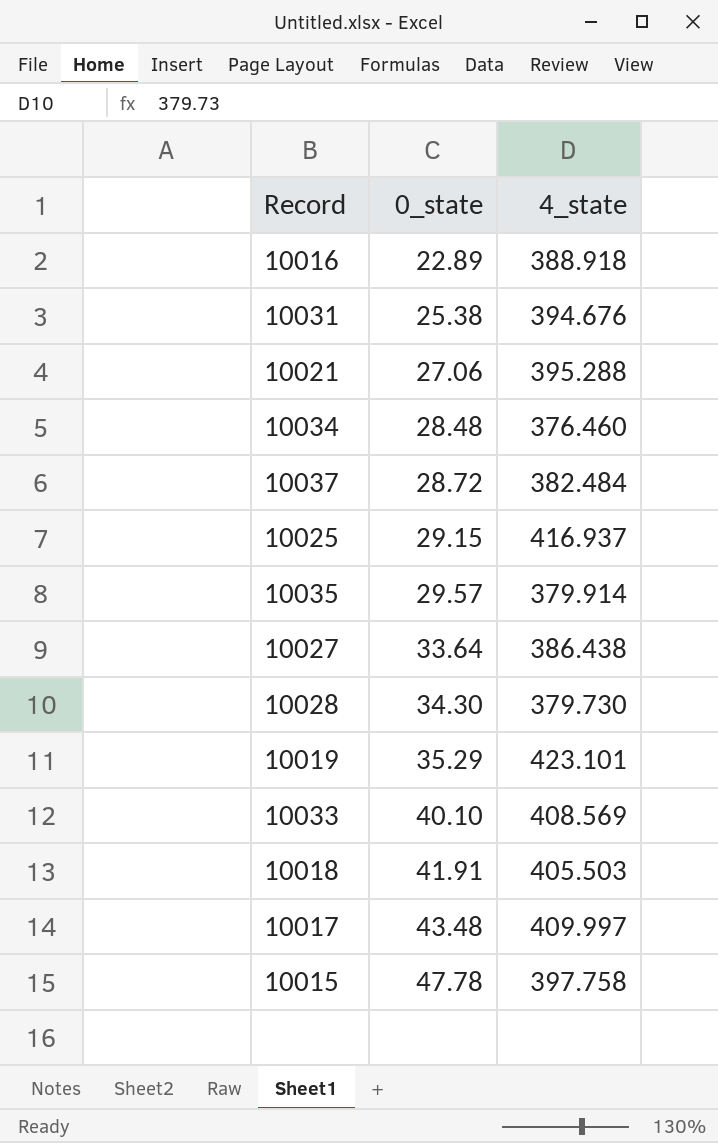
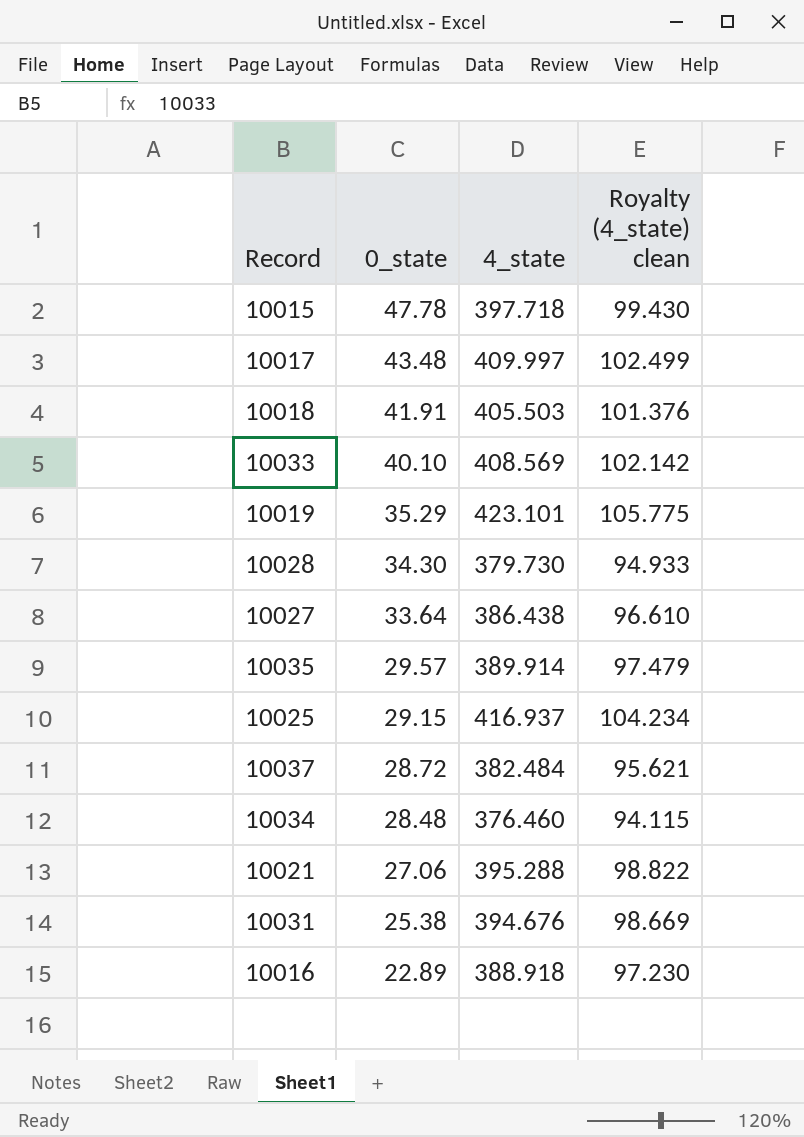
row order: 0_state ascending -> 0_state descending
column Royalty (4_state) clean | formula: none -> [4_state] * 0.25
10015 | 4_state: 397.758 -> 397.718
10035 | 4_state: 379.914 -> 389.914

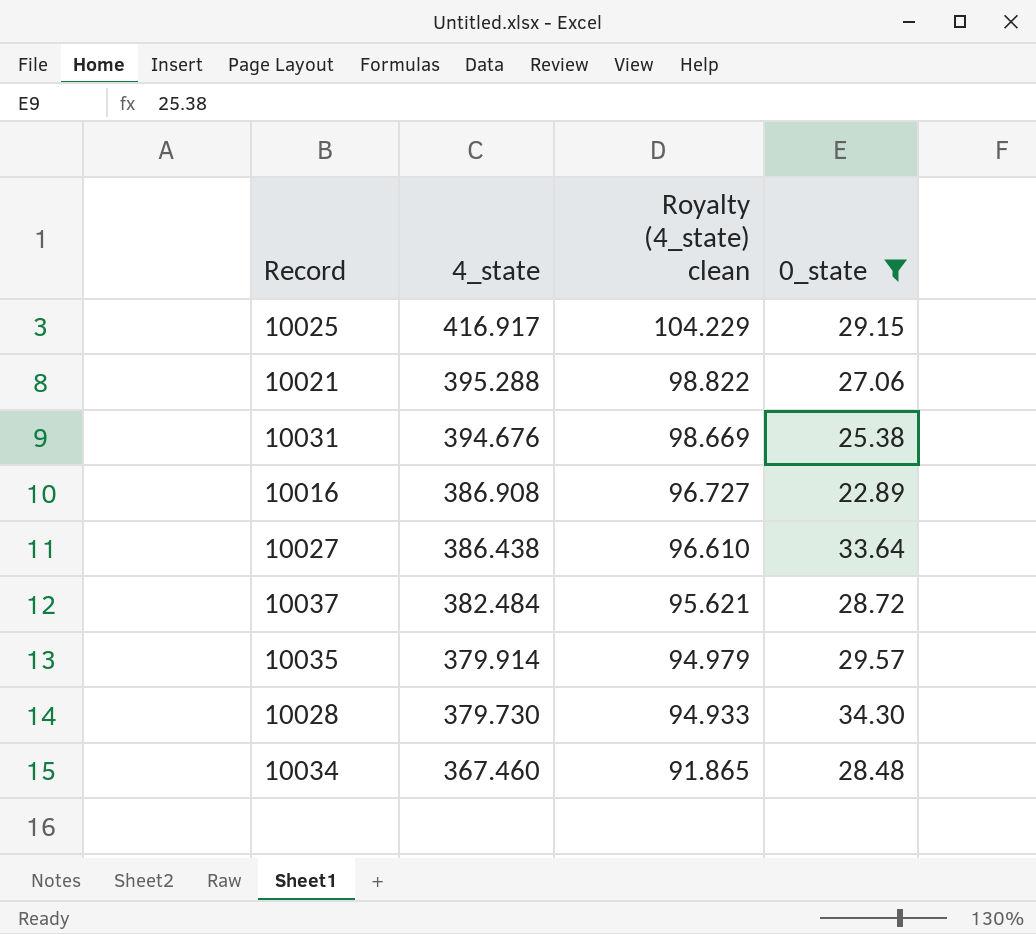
filter: none -> 0_state <= 34.30
row order: 0_state descending -> 4_state descending
column 0_state | position: 2 -> 4
10025 | 4_state: 416.937 -> 416.917
10025 | Royalty (4_state) clean: 104.234 -> 104.229
10016 | 4_state: 388.918 -> 386.908
10016 | Royalty (4_state) clean: 97.230 -> 96.727
10035 | 4_state: 389.914 -> 379.914
10035 | Royalty (4_state) clean: 97.479 -> 94.979
10034 | 4_state: 376.460 -> 367.460
10034 | Royalty (4_state) clean: 94.115 -> 91.865

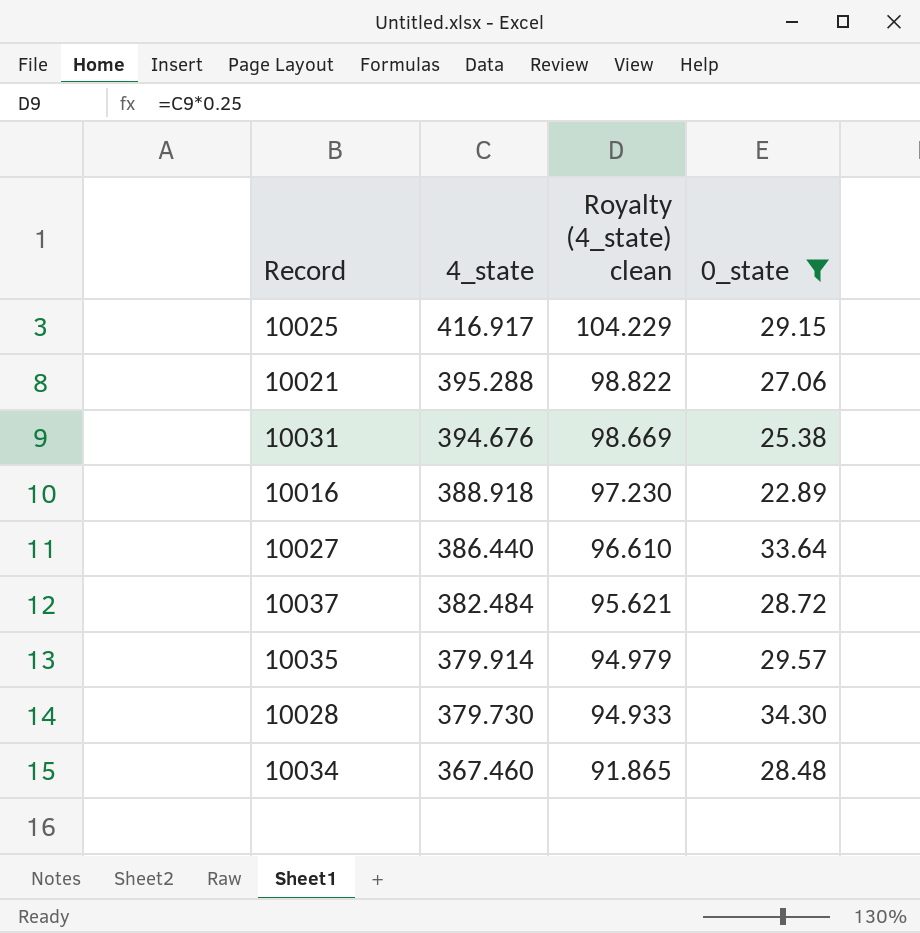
10016 | 4_state: 386.908 -> 388.918
10016 | Royalty (4_state) clean: 96.727 -> 97.230
10027 | 4_state: 386.438 -> 386.440

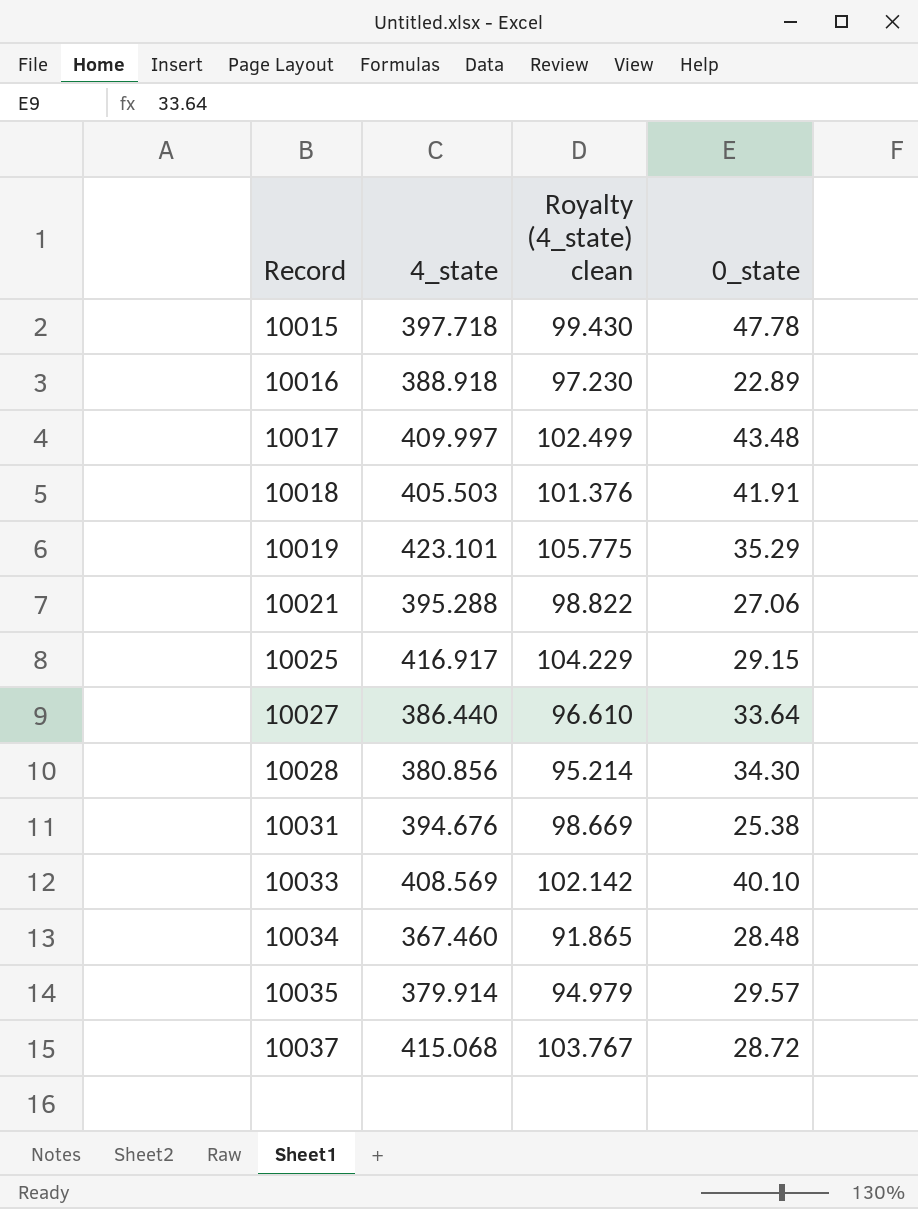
filter: 0_state <= 34.30 -> none
row order: 4_state descending -> Record ascending
10028 | 4_state: 379.730 -> 380.856
10028 | Royalty (4_state) clean: 94.933 -> 95.214
10037 | 4_state: 382.484 -> 415.068
10037 | Royalty (4_state) clean: 95.621 -> 103.767

